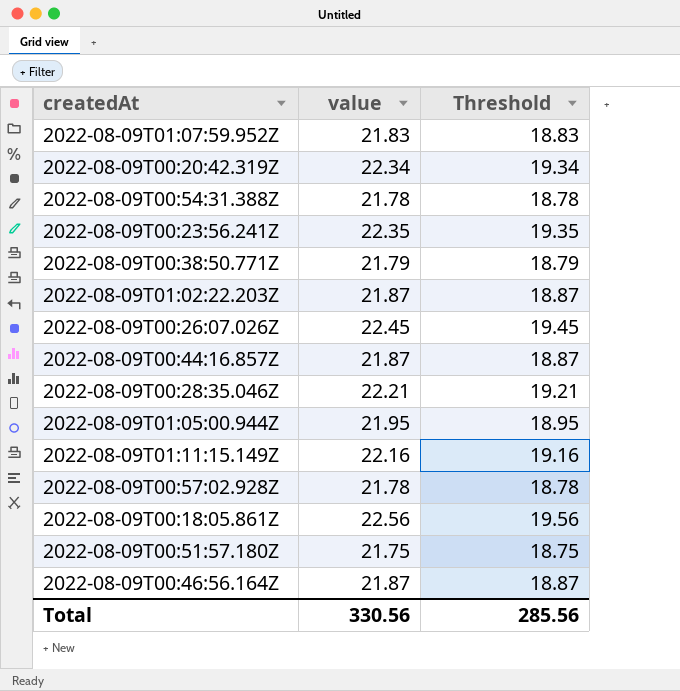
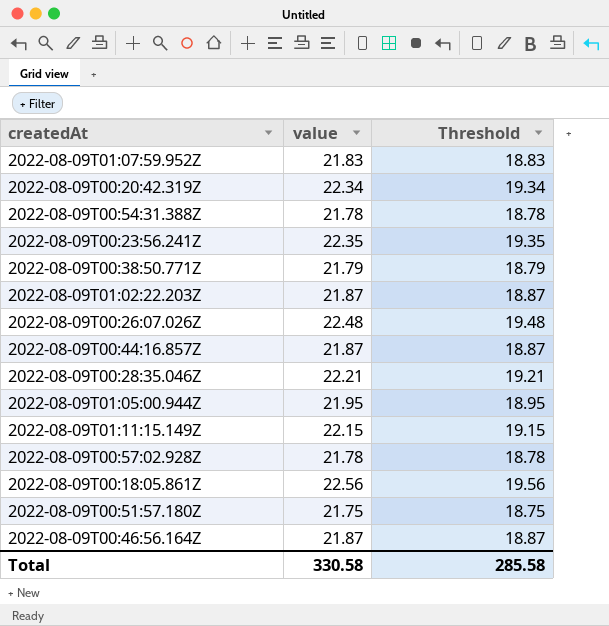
2022-08-09T00:26:07.026Z | value: 22.45 -> 22.48
2022-08-09T00:26:07.026Z | Threshold: 19.45 -> 19.48
2022-08-09T01:11:15.149Z | value: 22.16 -> 22.15
2022-08-09T01:11:15.149Z | Threshold: 19.16 -> 19.15
Total | value: 330.56 -> 330.58
Total | Threshold: 285.56 -> 285.58

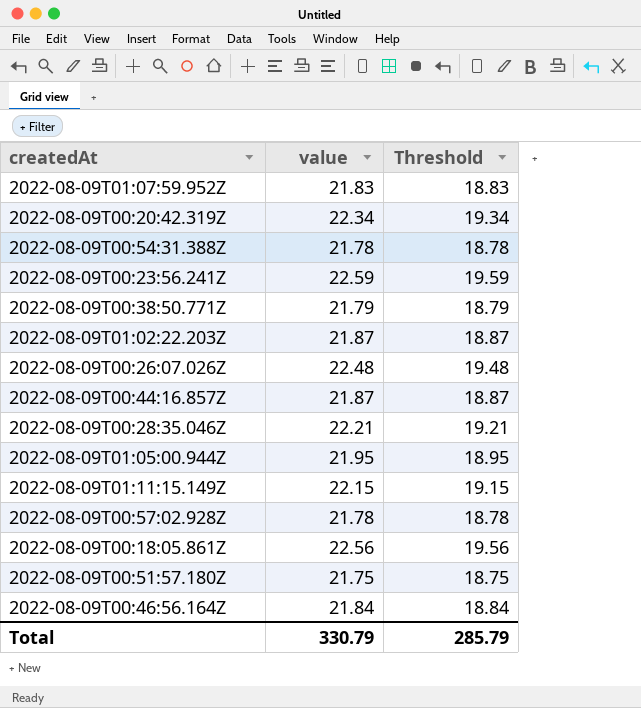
2022-08-09T00:23:56.241Z | value: 22.35 -> 22.59
2022-08-09T00:23:56.241Z | Threshold: 19.35 -> 19.59
2022-08-09T00:46:56.164Z | value: 21.87 -> 21.84
2022-08-09T00:46:56.164Z | Threshold: 18.87 -> 18.84
Total | value: 330.58 -> 330.79
Total | Threshold: 285.58 -> 285.79

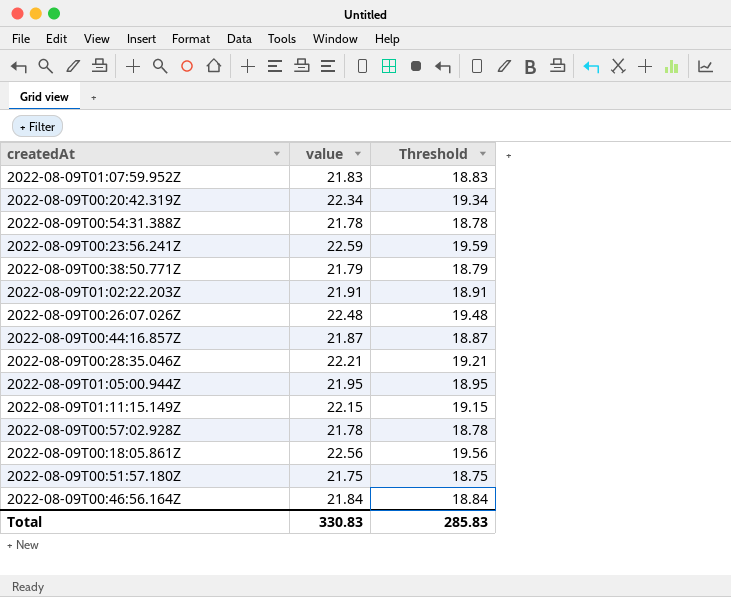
2022-08-09T01:02:22.203Z | value: 21.87 -> 21.91
2022-08-09T01:02:22.203Z | Threshold: 18.87 -> 18.91
Total | value: 330.79 -> 330.83
Total | Threshold: 285.79 -> 285.83

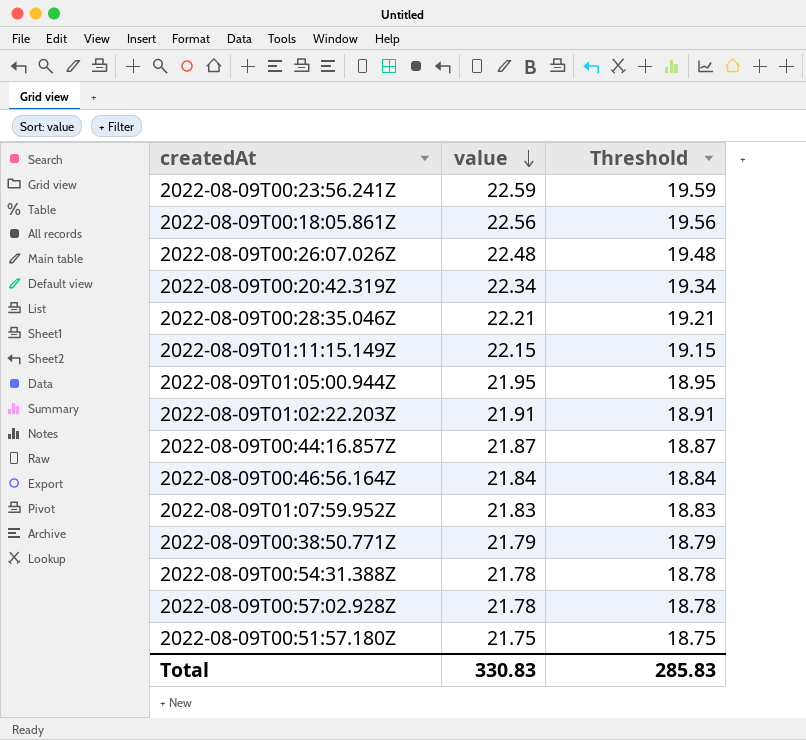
row order: none -> value descending

